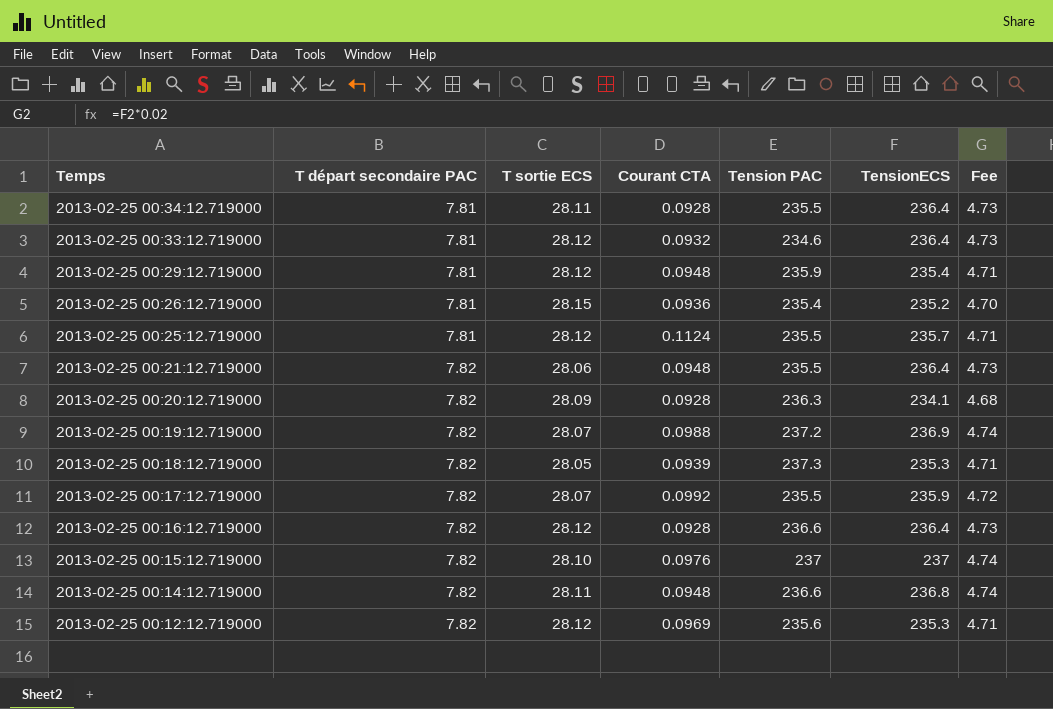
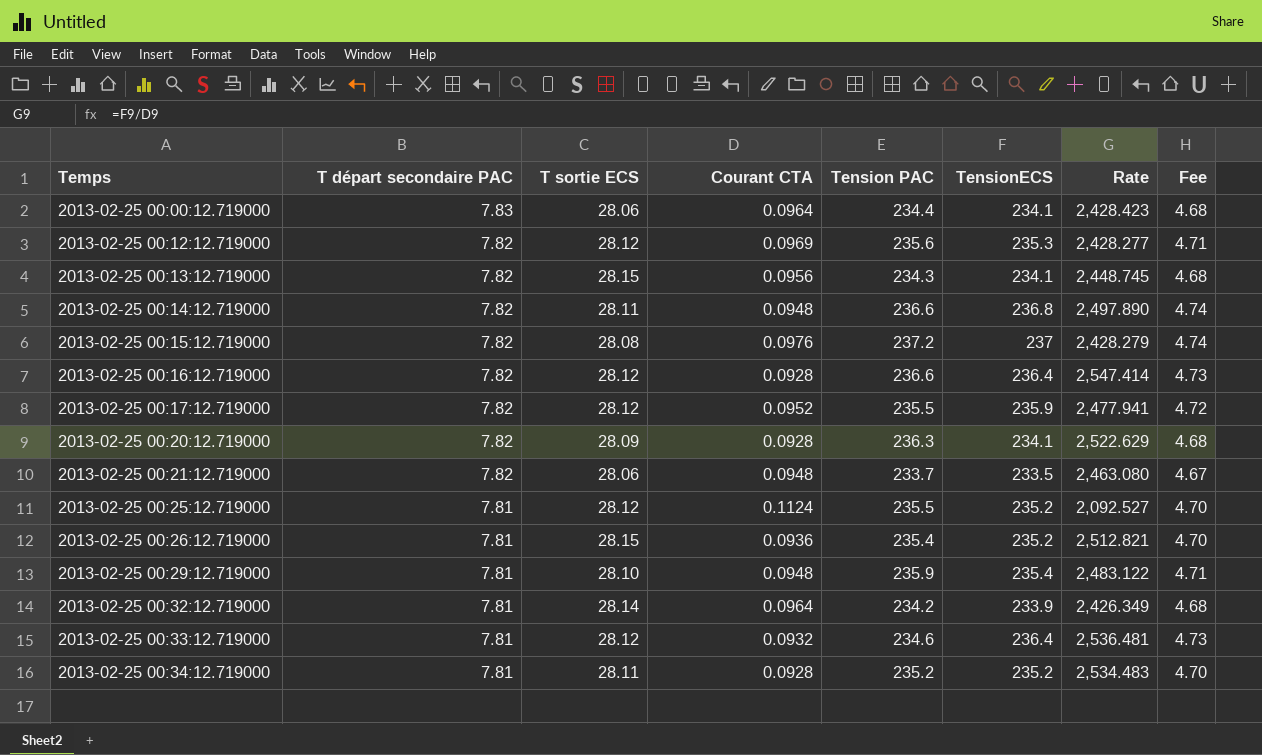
row order: Temps descending -> Temps ascending
column Rate | formula: none -> [TensionECS] / [Courant CTA]
row 2013-02-25 00:19:12.719000: 7.82 | 28.07 | 0.0988 | 237.2 | 236.9 | 4.74 -> none
row 2013-02-25 00:18:12.719000: 7.82 | 28.05 | 0.0939 | 237.3 | 235.3 | 4.71 -> none
row 2013-02-25 00:00:12.719000: none -> 7.83 | 28.06 | 0.0964 | 234.4 | 234.1 | 2,428.423 | 4.68
row 2013-02-25 00:13:12.719000: none -> 7.82 | 28.15 | 0.0956 | 234.3 | 234.1 | 2,448.745 | 4.68
2013-02-25 00:15:12.719000 | T sortie ECS: 28.10 -> 28.08
2013-02-25 00:15:12.719000 | Tension PAC: 237 -> 237.2
2013-02-25 00:17:12.719000 | T sortie ECS: 28.07 -> 28.12
2013-02-25 00:17:12.719000 | Courant CTA: 0.0992 -> 0.0952
2013-02-25 00:21:12.719000 | Tension PAC: 235.5 -> 233.7
2013-02-25 00:21:12.719000 | TensionECS: 236.4 -> 233.5
2013-02-25 00:21:12.719000 | Fee: 4.73 -> 4.67
2013-02-25 00:25:12.719000 | TensionECS: 235.7 -> 235.2
2013-02-25 00:25:12.719000 | Fee: 4.71 -> 4.70
2013-02-25 00:29:12.719000 | T sortie ECS: 28.12 -> 28.10
row 2013-02-25 00:32:12.719000: none -> 7.81 | 28.14 | 0.0964 | 234.2 | 233.9 | 2,426.349 | 4.68
2013-02-25 00:34:12.719000 | Tension PAC: 235.5 -> 235.2
2013-02-25 00:34:12.719000 | TensionECS: 236.4 -> 235.2
2013-02-25 00:34:12.719000 | Fee: 4.73 -> 4.70

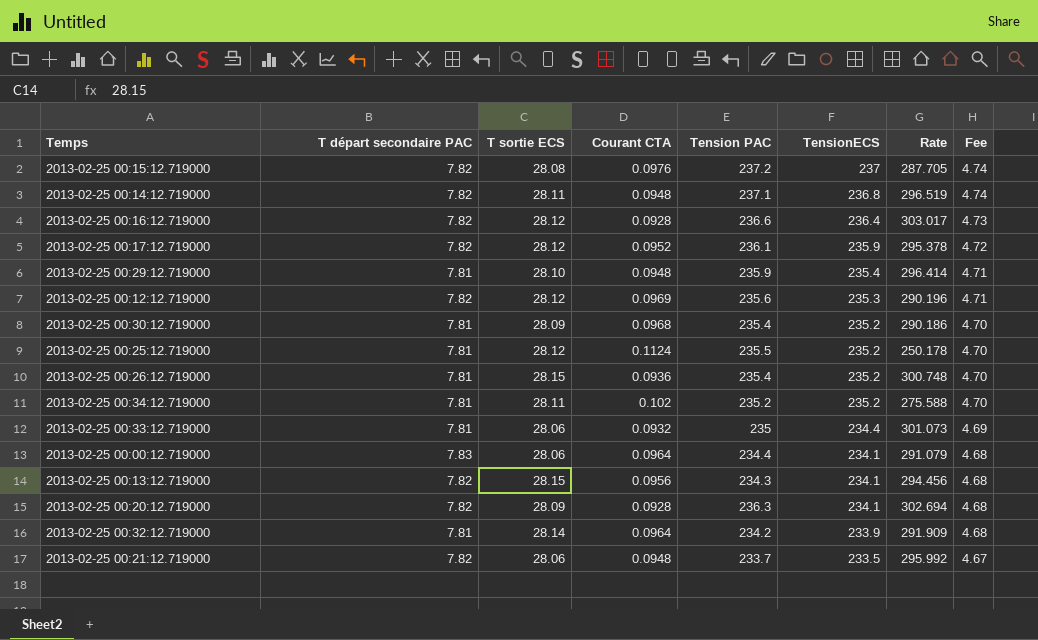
row order: Temps ascending -> TensionECS descending
column Rate | formula: [TensionECS] / [Courant CTA] -> [T sortie ECS] / [Courant CTA]
2013-02-25 00:14:12.719000 | Tension PAC: 236.6 -> 237.1
2013-02-25 00:17:12.719000 | Tension PAC: 235.5 -> 236.1
row 2013-02-25 00:30:12.719000: none -> 7.81 | 28.09 | 0.0968 | 235.4 | 235.2 | 290.186 | 4.70
2013-02-25 00:34:12.719000 | Courant CTA: 0.0928 -> 0.102
2013-02-25 00:33:12.719000 | T sortie ECS: 28.12 -> 28.06
2013-02-25 00:33:12.719000 | Tension PAC: 234.6 -> 235
2013-02-25 00:33:12.719000 | TensionECS: 236.4 -> 234.4
2013-02-25 00:33:12.719000 | Fee: 4.73 -> 4.69

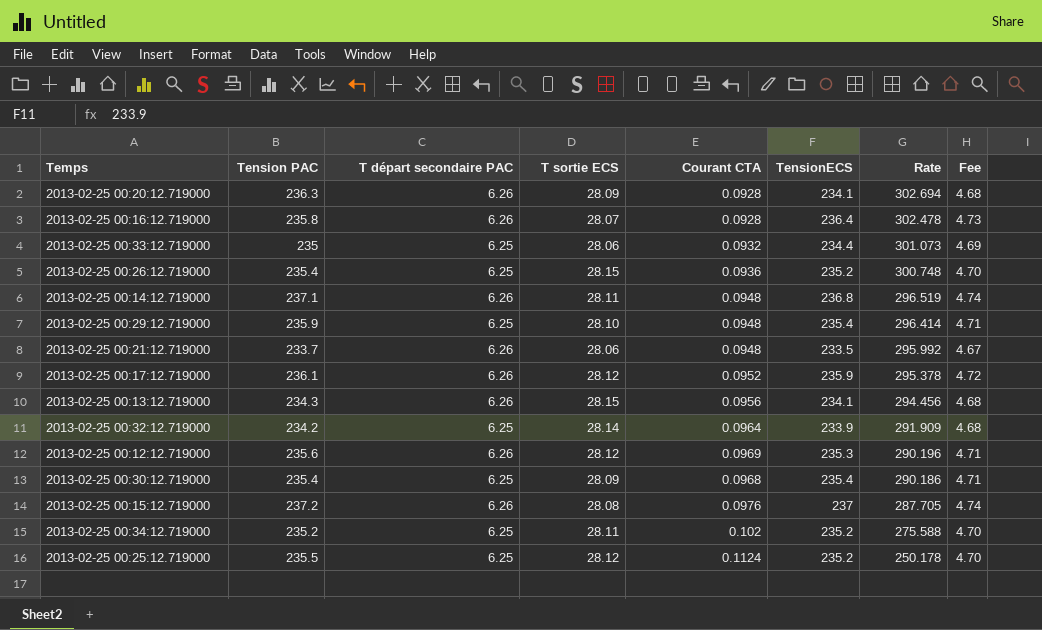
row order: TensionECS descending -> Rate descending
column Tension PAC | position: 5 -> 2
row 2013-02-25 00:00:12.719000: 7.83 | 28.06 | 0.0964 | 234.4 | 234.1 | 291.079 | 4.68 -> none
2013-02-25 00:20:12.719000 | T départ secondaire PAC: 7.82 -> 6.26
2013-02-25 00:16:12.719000 | Tension PAC: 236.6 -> 235.8
2013-02-25 00:16:12.719000 | T départ secondaire PAC: 7.82 -> 6.26
2013-02-25 00:16:12.719000 | T sortie ECS: 28.12 -> 28.07
2013-02-25 00:16:12.719000 | Rate: 303.017 -> 302.478
2013-02-25 00:33:12.719000 | T départ secondaire PAC: 7.81 -> 6.25
2013-02-25 00:26:12.719000 | T départ secondaire PAC: 7.81 -> 6.25
2013-02-25 00:14:12.719000 | T départ secondaire PAC: 7.82 -> 6.26
2013-02-25 00:29:12.719000 | T départ secondaire PAC: 7.81 -> 6.25
2013-02-25 00:21:12.719000 | T départ secondaire PAC: 7.82 -> 6.26
2013-02-25 00:17:12.719000 | T départ secondaire PAC: 7.82 -> 6.26
2013-02-25 00:13:12.719000 | T départ secondaire PAC: 7.82 -> 6.26
2013-02-25 00:32:12.719000 | T départ secondaire PAC: 7.81 -> 6.25
2013-02-25 00:12:12.719000 | T départ secondaire PAC: 7.82 -> 6.26
2013-02-25 00:30:12.719000 | T départ secondaire PAC: 7.81 -> 6.25
2013-02-25 00:30:12.719000 | TensionECS: 235.2 -> 235.4
2013-02-25 00:30:12.719000 | Fee: 4.70 -> 4.71
2013-02-25 00:15:12.719000 | T départ secondaire PAC: 7.82 -> 6.26
2013-02-25 00:34:12.719000 | T départ secondaire PAC: 7.81 -> 6.25
2013-02-25 00:25:12.719000 | T départ secondaire PAC: 7.81 -> 6.25

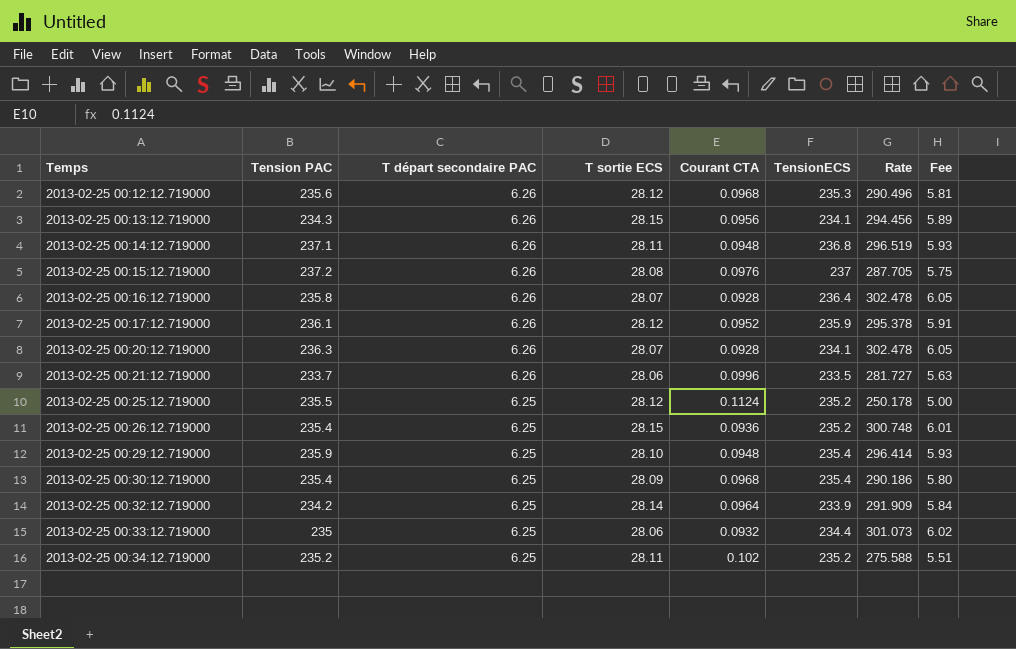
row order: Rate descending -> Temps ascending
column Fee | formula: [TensionECS] * 0.02 -> [Rate] * 0.02
2013-02-25 00:12:12.719000 | Courant CTA: 0.0969 -> 0.0968
2013-02-25 00:12:12.719000 | Rate: 290.196 -> 290.496
2013-02-25 00:20:12.719000 | T sortie ECS: 28.09 -> 28.07
2013-02-25 00:20:12.719000 | Rate: 302.694 -> 302.478
2013-02-25 00:21:12.719000 | Courant CTA: 0.0948 -> 0.0996
2013-02-25 00:21:12.719000 | Rate: 295.992 -> 281.727

